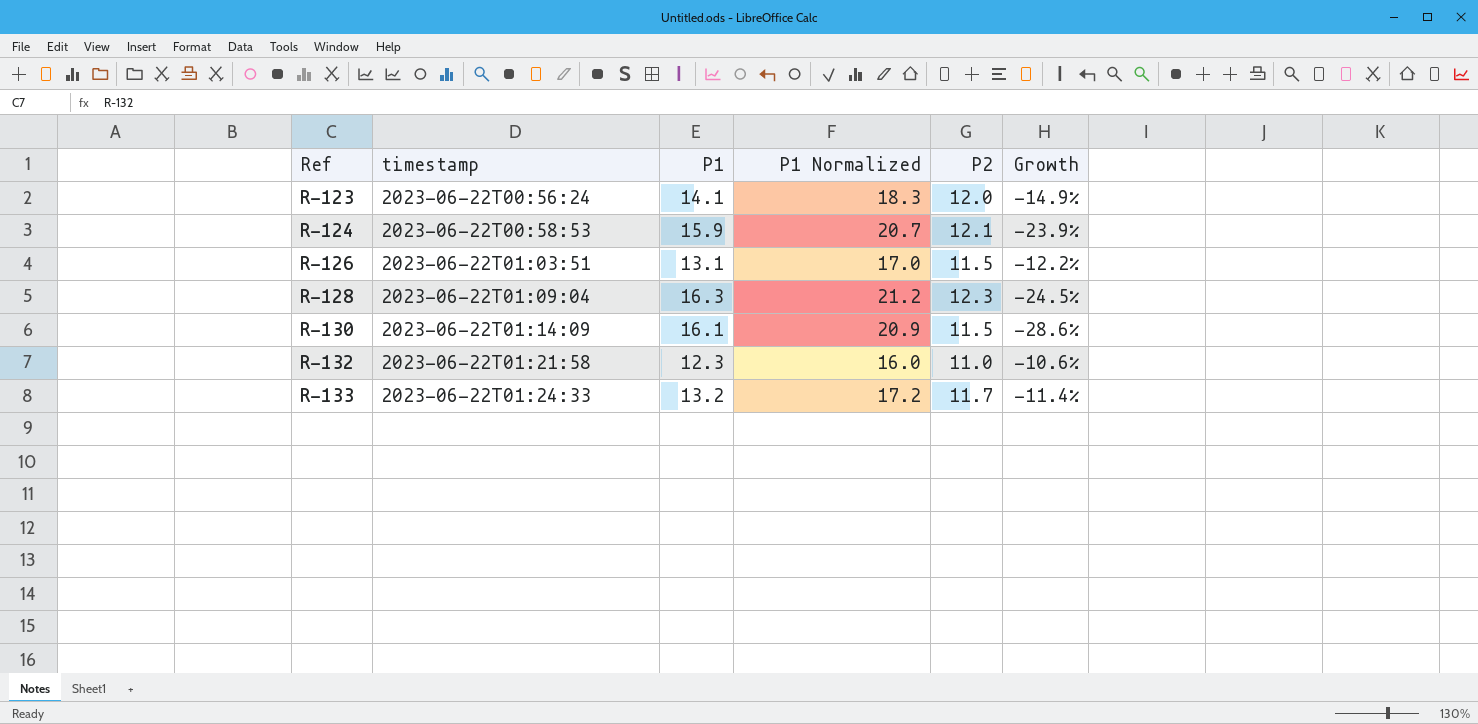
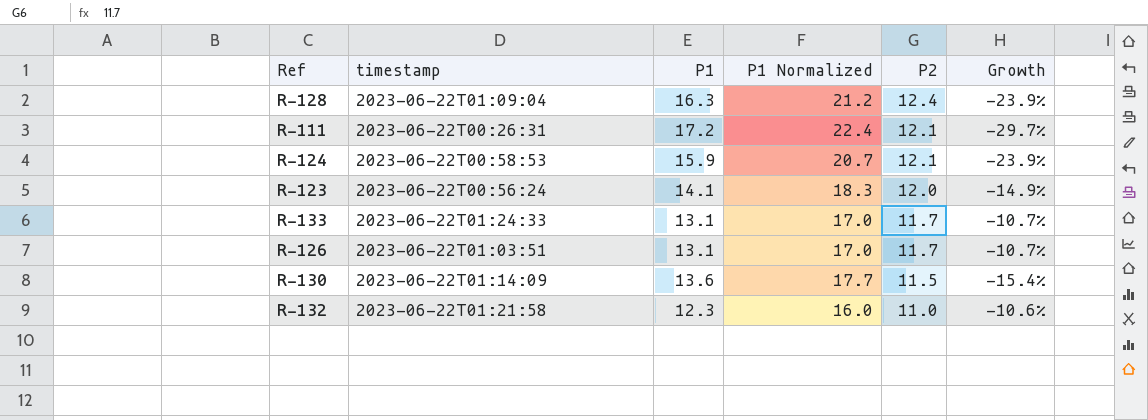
row order: Ref ascending -> P2 descending
R-128 | P2: 12.3 -> 12.4
R-128 | Growth: -24.5% -> -23.9%
row R-111: none -> 2023-06-22T00:26:31 | 17.2 | 22.4 | 12.1 | -29.7%
R-133 | P1: 13.2 -> 13.1
R-133 | P1 Normalized: 17.2 -> 17.0
R-133 | Growth: -11.4% -> -10.7%
R-126 | P2: 11.5 -> 11.7
R-126 | Growth: -12.2% -> -10.7%
R-130 | P1: 16.1 -> 13.6
R-130 | P1 Normalized: 20.9 -> 17.7
R-130 | Growth: -28.6% -> -15.4%

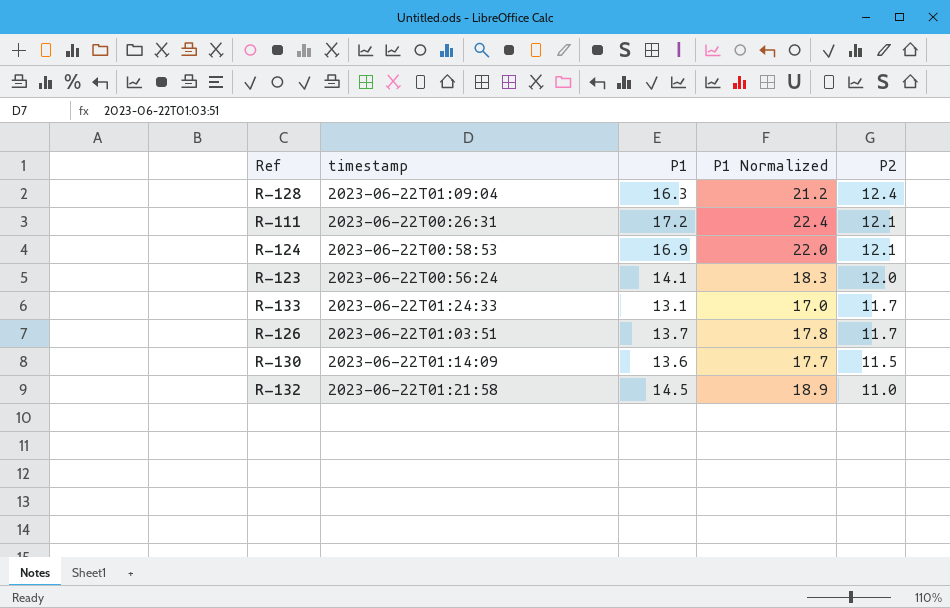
column Growth | formula: ([P2] - [P1]) / [P1] -> none
R-124 | P1: 15.9 -> 16.9
R-124 | P1 Normalized: 20.7 -> 22.0
R-126 | P1: 13.1 -> 13.7
R-126 | P1 Normalized: 17.0 -> 17.8
R-132 | P1: 12.3 -> 14.5
R-132 | P1 Normalized: 16.0 -> 18.9

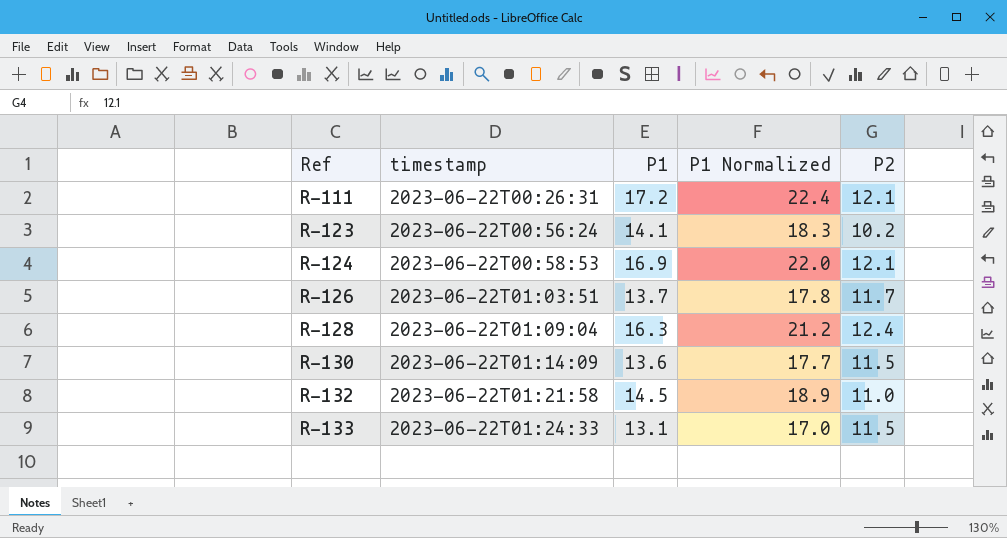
row order: P2 descending -> Ref ascending
R-123 | P2: 12.0 -> 10.2
R-133 | P2: 11.7 -> 11.5

